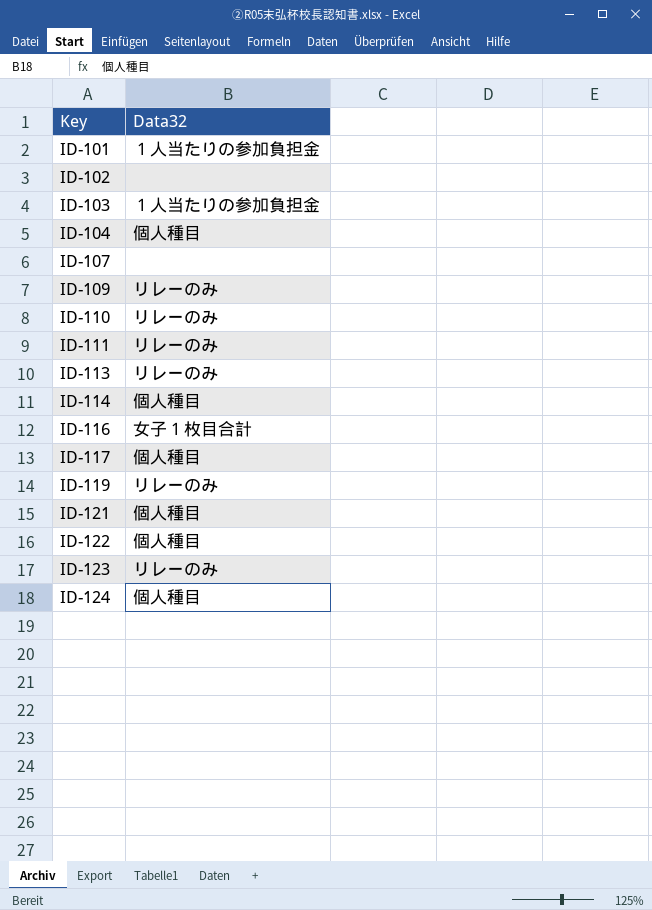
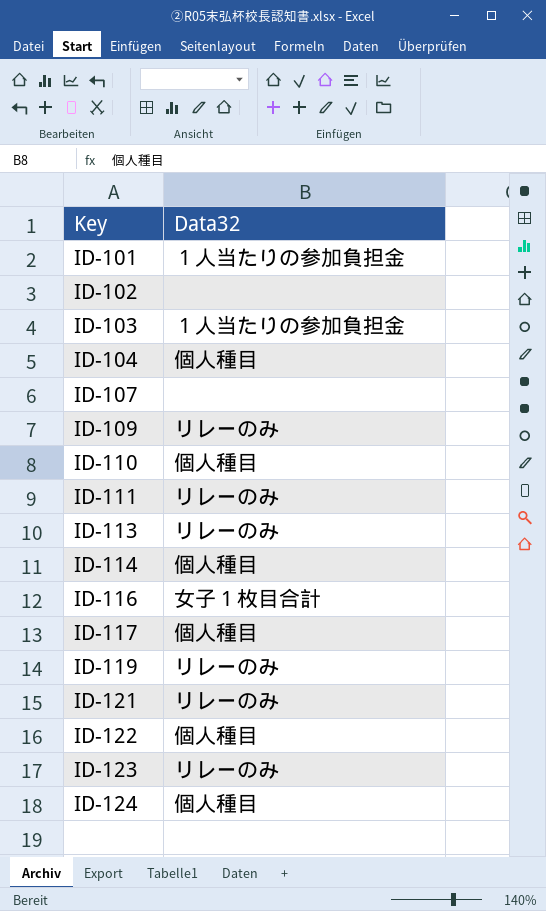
ID-110 | Data32: リレーのみ -> 個人種目
ID-121 | Data32: 個人種目 -> リレーのみ

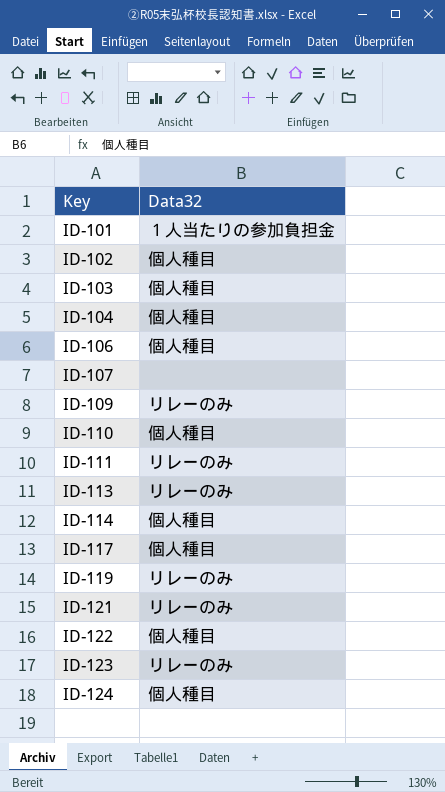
row ID-116: 女子１枚目合計 -> none
ID-102 | Data32: none -> 個人種目
ID-103 | Data32: １人当たりの参加負担金 -> 個人種目
row ID-106: none -> 個人種目

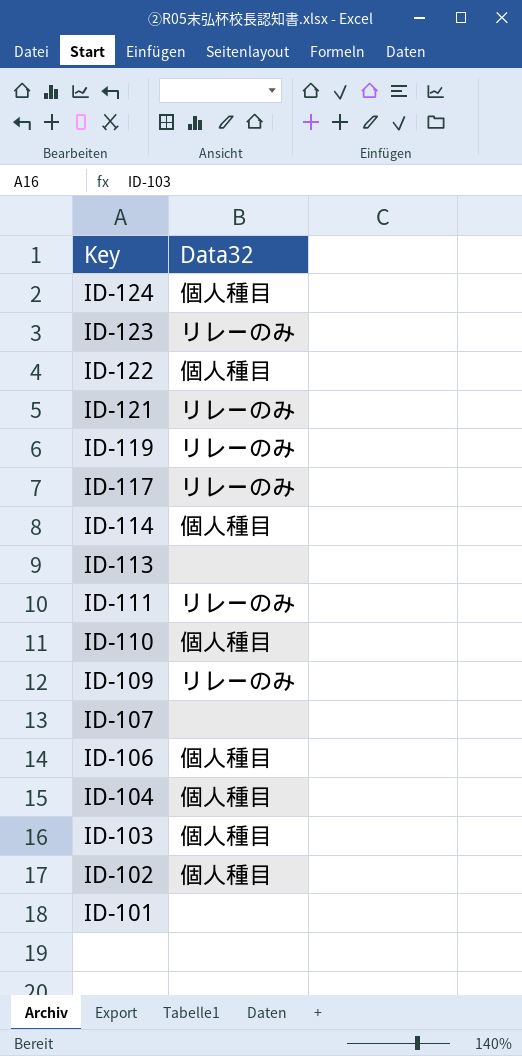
row order: Key ascending -> Key descending
ID-117 | Data32: 個人種目 -> リレーのみ
ID-113 | Data32: リレーのみ -> none
ID-101 | Data32: １人当たりの参加負担金 -> none

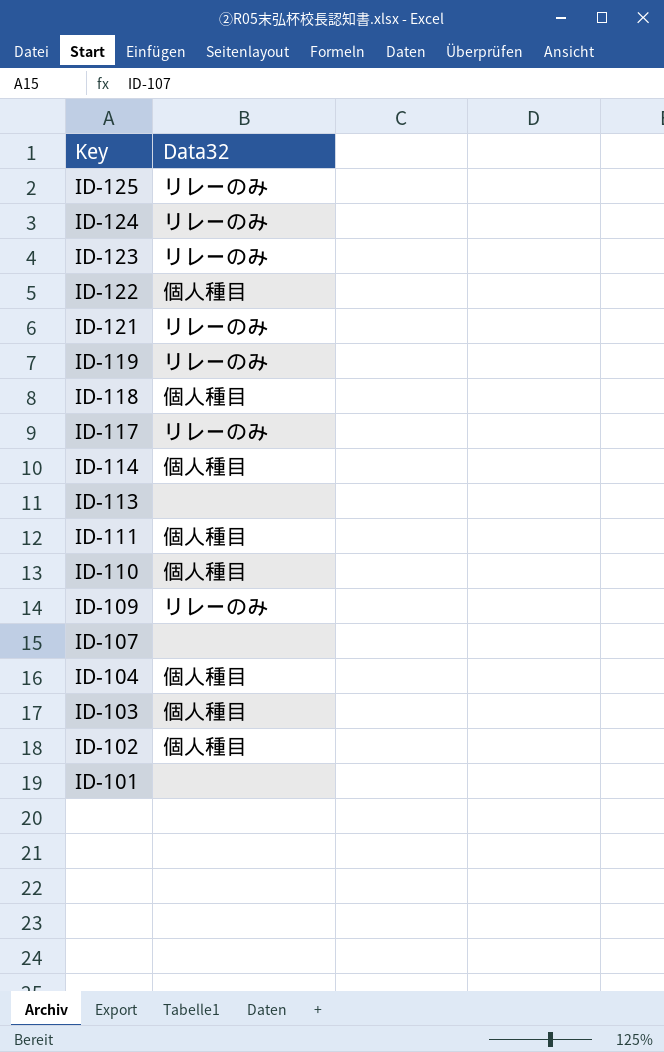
row ID-106: 個人種目 -> none
row ID-125: none -> リレーのみ
ID-124 | Data32: 個人種目 -> リレーのみ
row ID-118: none -> 個人種目
ID-111 | Data32: リレーのみ -> 個人種目

